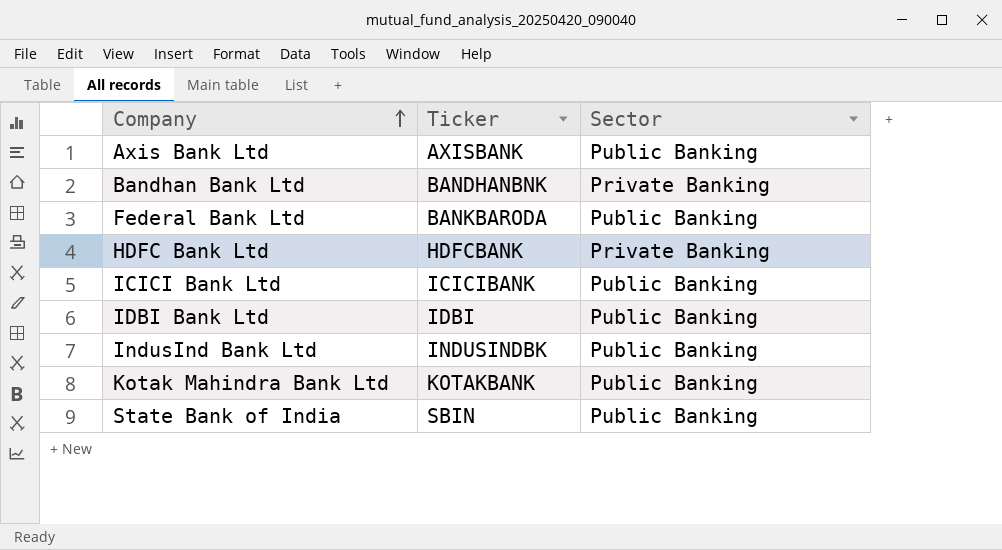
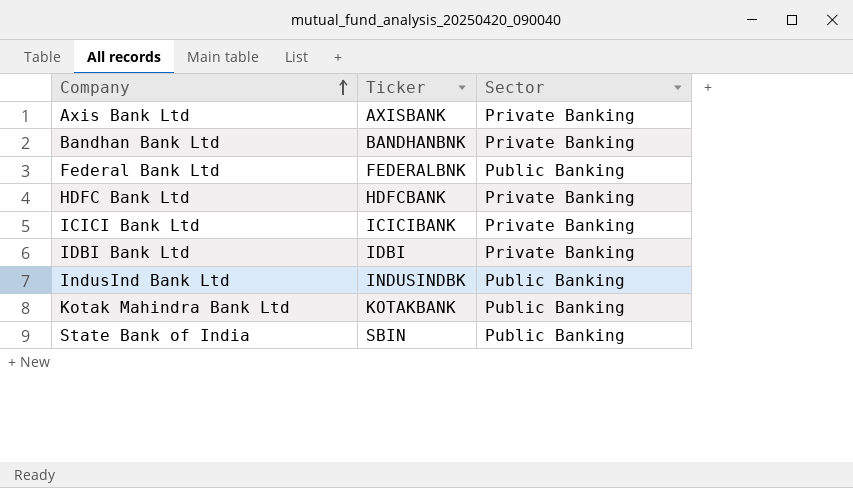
Axis Bank Ltd | Sector: Public Banking -> Private Banking
Federal Bank Ltd | Ticker: BANKBARODA -> FEDERALBNK
ICICI Bank Ltd | Sector: Public Banking -> Private Banking
IDBI Bank Ltd | Sector: Public Banking -> Private Banking

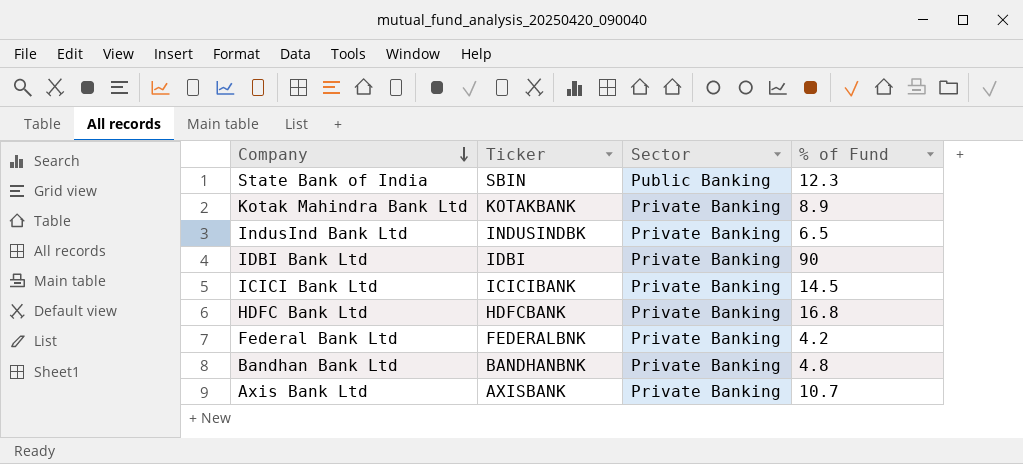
row order: Company ascending -> Company descending
column % of Fund | position: none -> 4
Kotak Mahindra Bank Ltd | Sector: Public Banking -> Private Banking
IndusInd Bank Ltd | Sector: Public Banking -> Private Banking
Federal Bank Ltd | Sector: Public Banking -> Private Banking

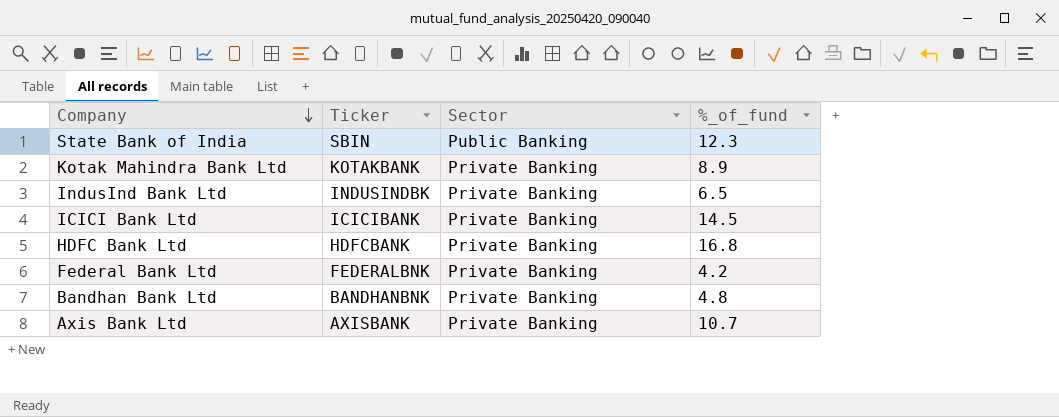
column name: % of Fund -> %_of_fund
row IDBI Bank Ltd: IDBI | Private Banking | 90 -> none

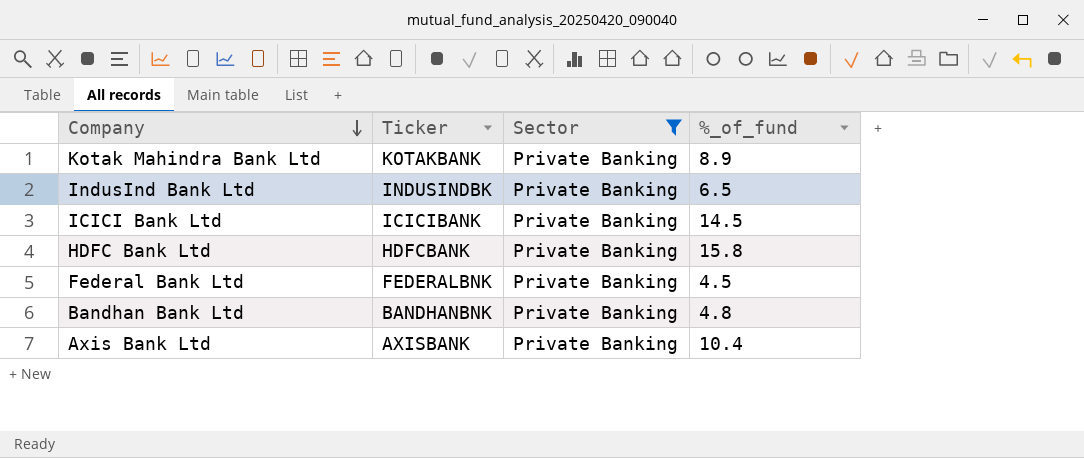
filter: none -> Sector = Private Banking
HDFC Bank Ltd | %_of_fund: 16.8 -> 15.8
Federal Bank Ltd | %_of_fund: 4.2 -> 4.5
Axis Bank Ltd | %_of_fund: 10.7 -> 10.4

